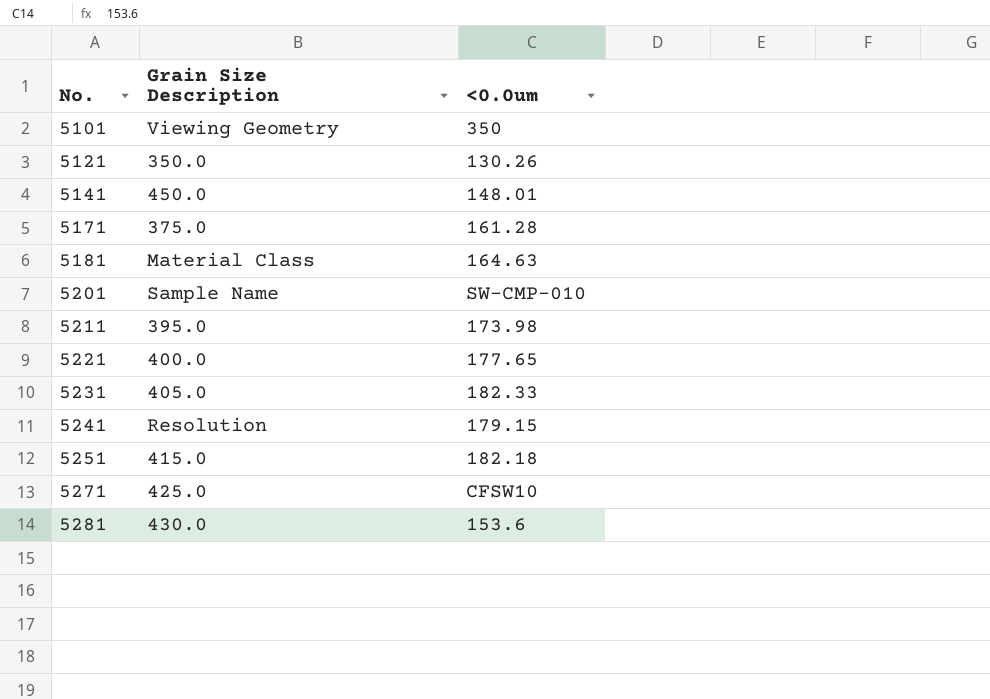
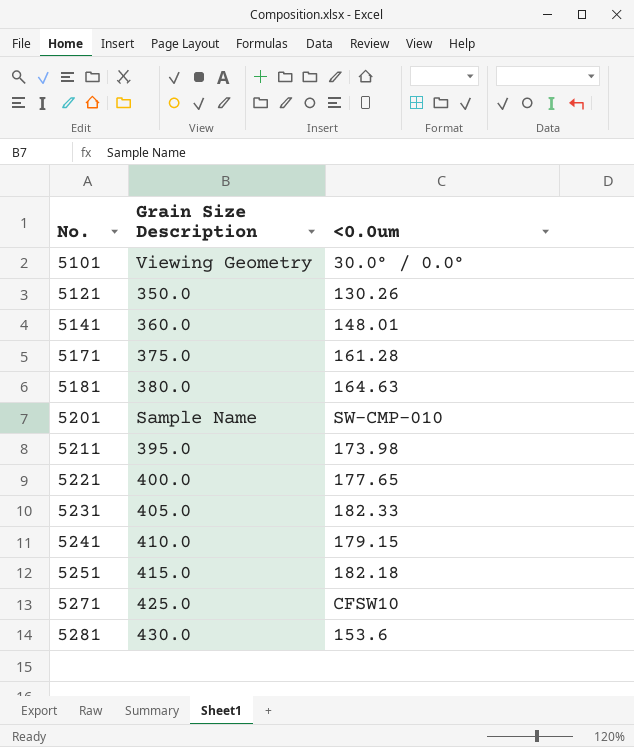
5101 | <0.0um: 350 -> 30.0° / 0.0°
5141 | Grain Size Description: 450.0 -> 360.0
5181 | Grain Size Description: Material Class -> 380.0
5241 | Grain Size Description: Resolution -> 410.0

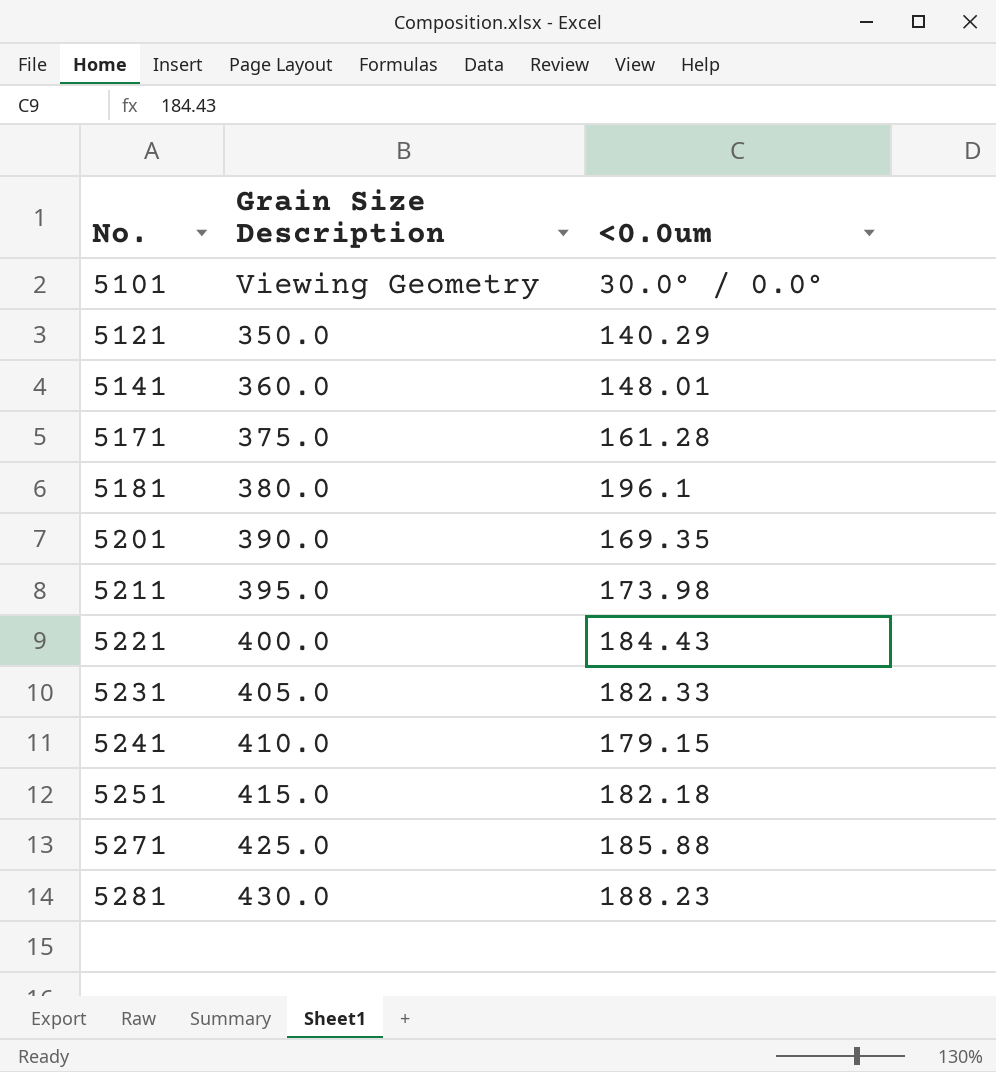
5121 | <0.0um: 130.26 -> 140.29
5181 | <0.0um: 164.63 -> 196.1
5201 | Grain Size Description: Sample Name -> 390.0
5201 | <0.0um: SW-CMP-010 -> 169.35
5221 | <0.0um: 177.65 -> 184.43
5271 | <0.0um: CFSW10 -> 185.88
5281 | <0.0um: 153.6 -> 188.23

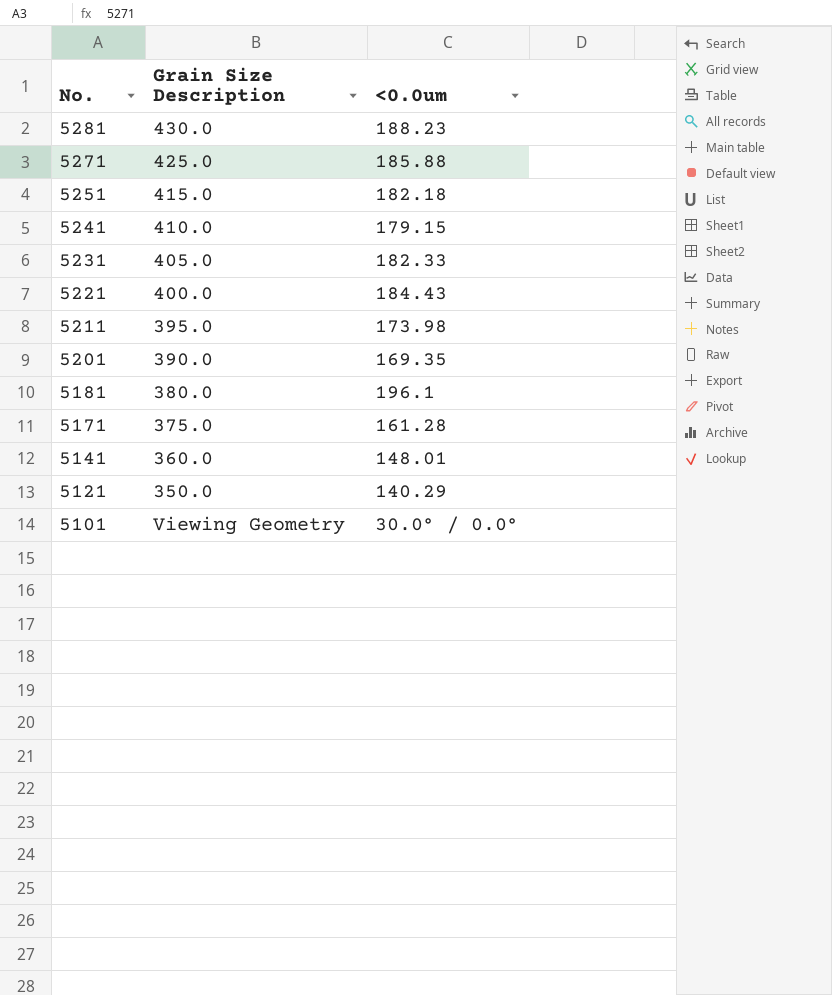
row order: No. ascending -> No. descending

